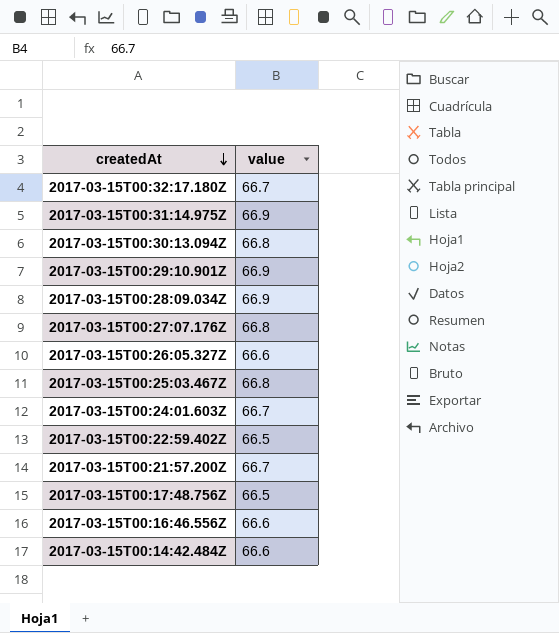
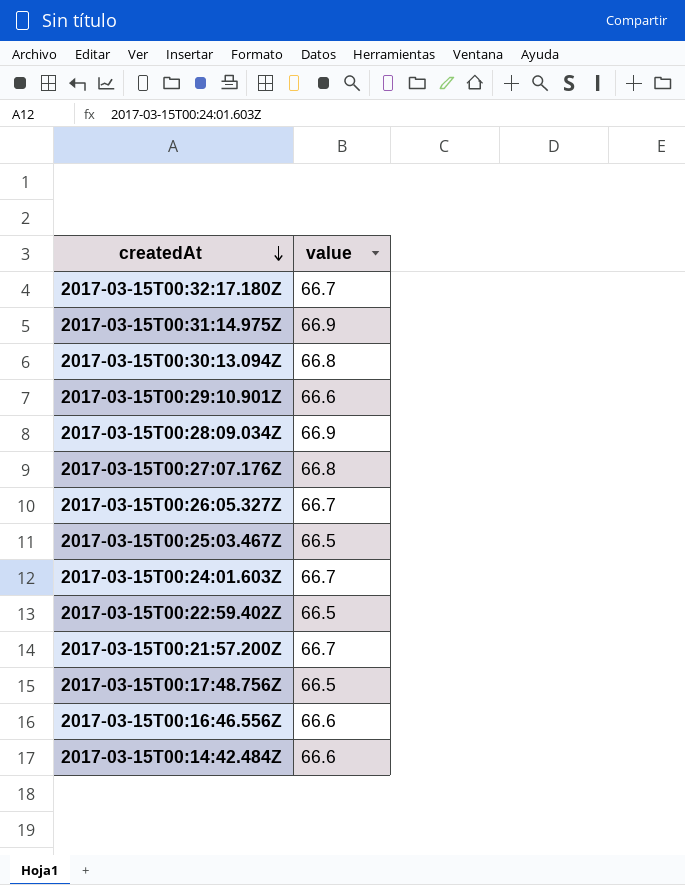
2017-03-15T00:29:10.901Z | value: 66.9 -> 66.6
2017-03-15T00:26:05.327Z | value: 66.6 -> 66.7
2017-03-15T00:25:03.467Z | value: 66.8 -> 66.5

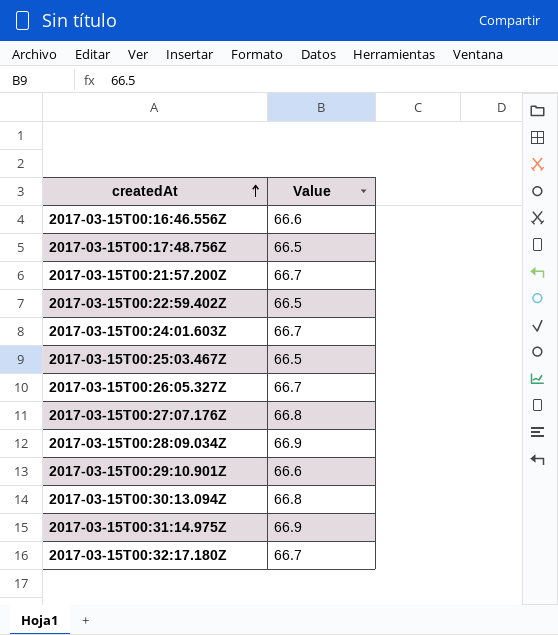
row order: createdAt descending -> createdAt ascending
column name: value -> Value
row 2017-03-15T00:14:42.484Z: 66.6 -> none

